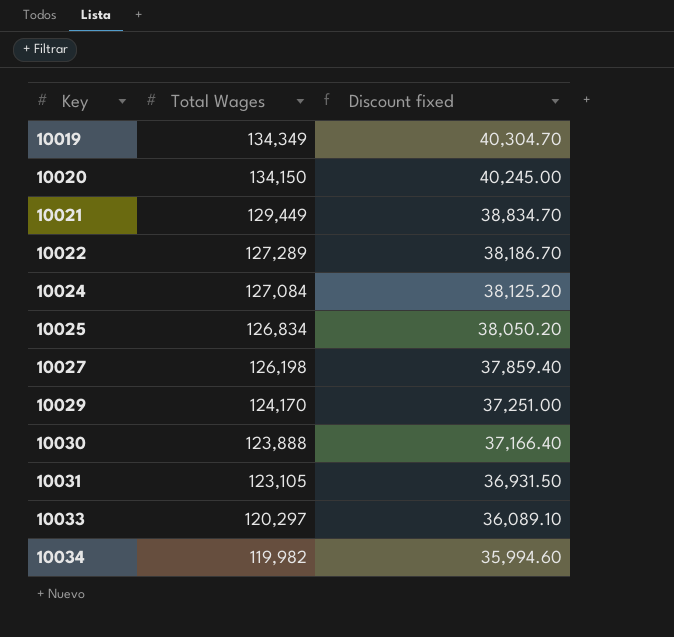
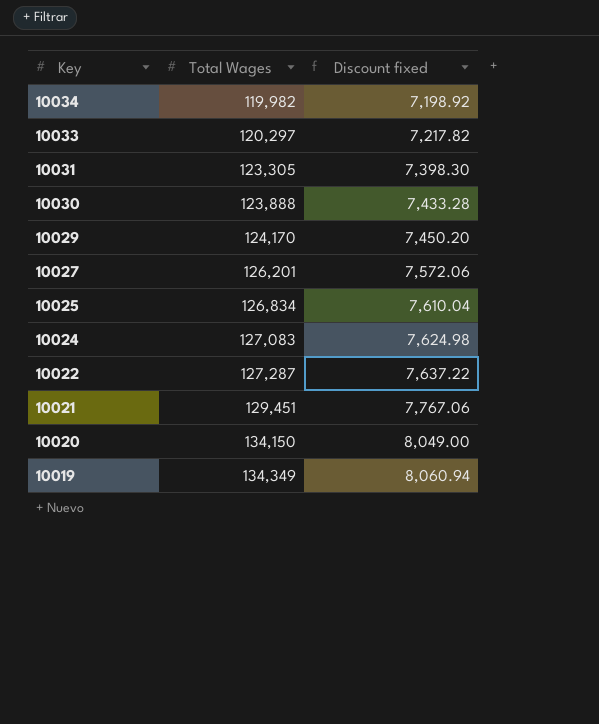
row order: Key ascending -> Key descending
column Discount fixed | formula: [Total Wages] * 0.3 -> [Total Wages] * 0.06
10031 | Total Wages: 123,105 -> 123,305
10027 | Total Wages: 126,198 -> 126,201
10024 | Total Wages: 127,084 -> 127,083
10022 | Total Wages: 127,289 -> 127,287
10021 | Total Wages: 129,449 -> 129,451

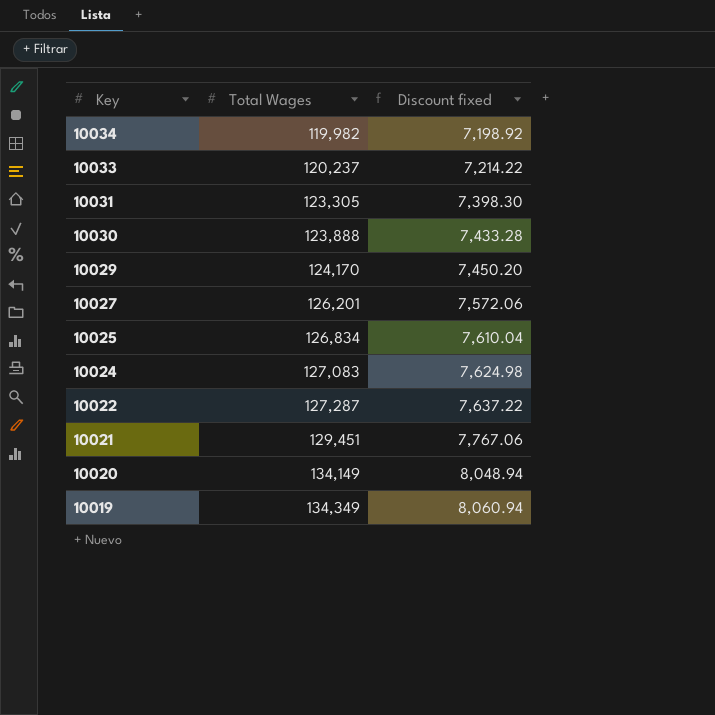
10033 | Total Wages: 120,297 -> 120,237
10033 | Discount fixed: 7,217.82 -> 7,214.22
10020 | Total Wages: 134,150 -> 134,149
10020 | Discount fixed: 8,049.00 -> 8,048.94

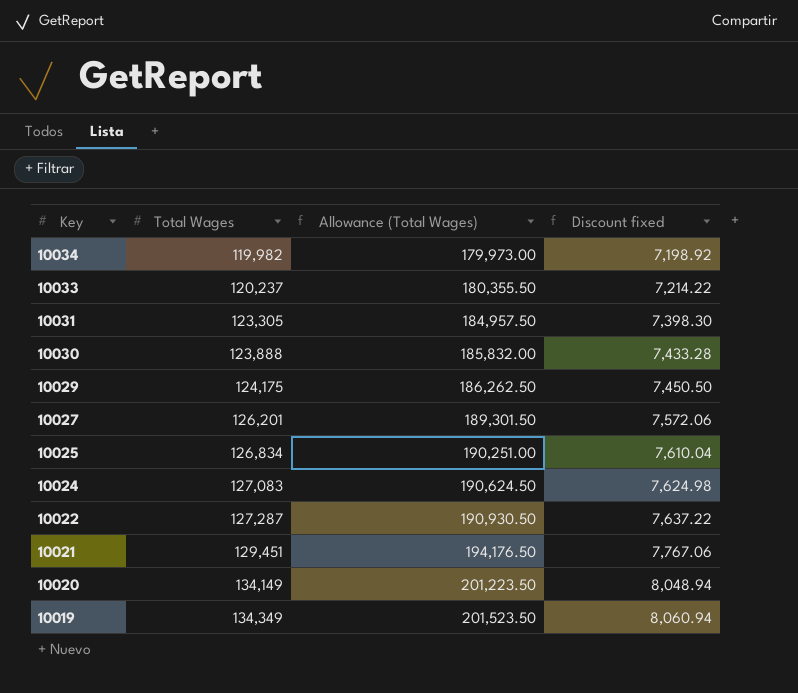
column Allowance (Total Wages) | formula: none -> [Total Wages] * 1.5
10029 | Total Wages: 124,170 -> 124,175
10029 | Discount fixed: 7,450.20 -> 7,450.50

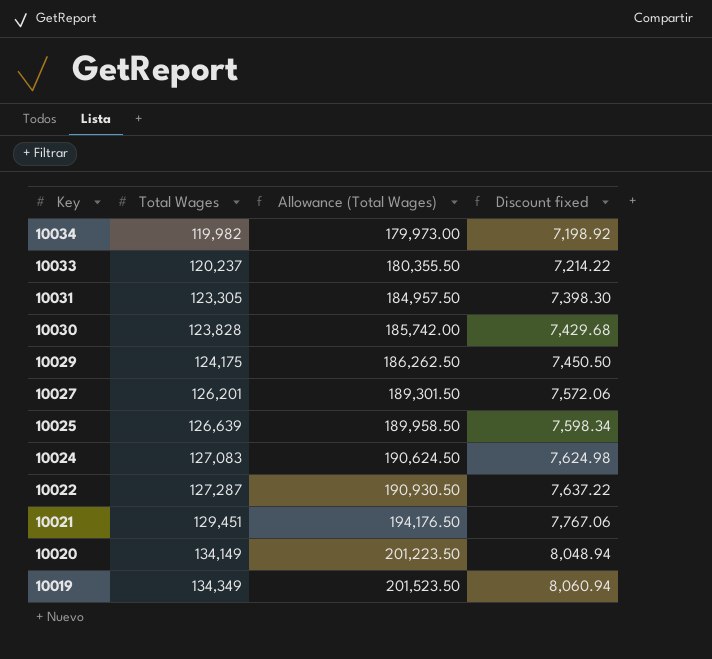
10030 | Total Wages: 123,888 -> 123,828
10030 | Allowance (Total Wages): 185,832.00 -> 185,742.00
10030 | Discount fixed: 7,433.28 -> 7,429.68
10025 | Total Wages: 126,834 -> 126,639
10025 | Allowance (Total Wages): 190,251.00 -> 189,958.50
10025 | Discount fixed: 7,610.04 -> 7,598.34

